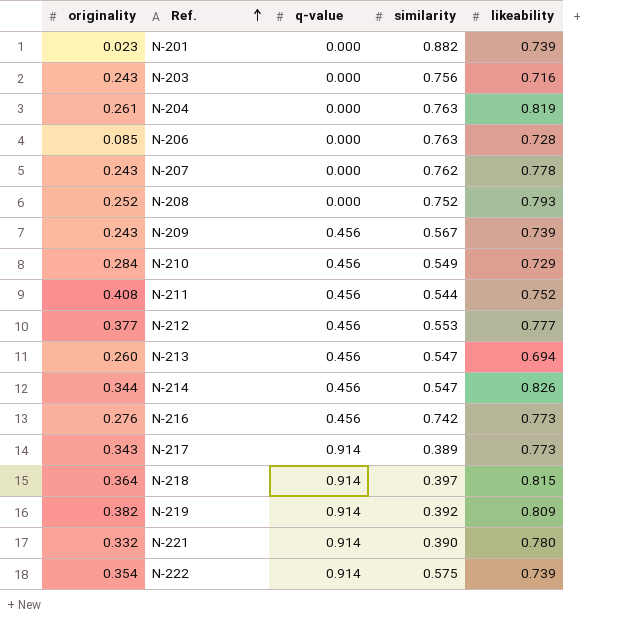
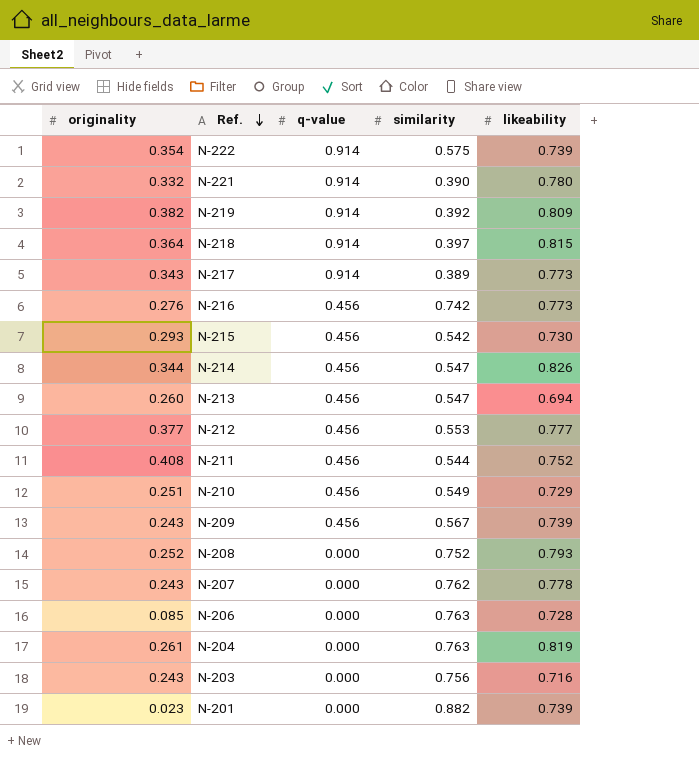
row order: Ref. ascending -> Ref. descending
row N-215: none -> 0.293 | 0.456 | 0.542 | 0.730
N-210 | originality: 0.284 -> 0.251

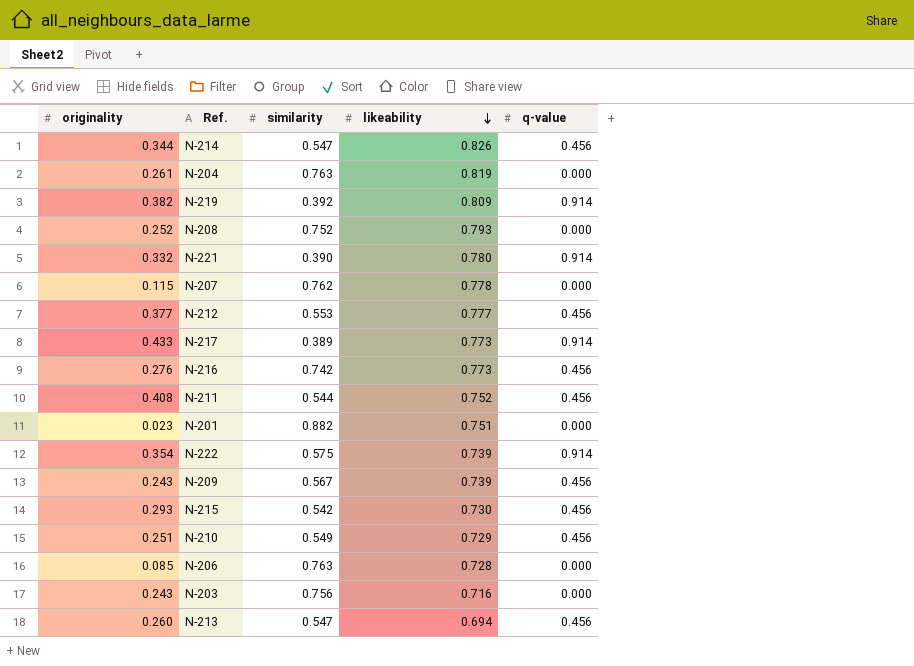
row order: Ref. descending -> likeability descending
column q-value | position: 3 -> 5
row N-218: 0.364 | 0.914 | 0.397 | 0.815 -> none
N-207 | originality: 0.243 -> 0.115
N-217 | originality: 0.343 -> 0.433
N-201 | likeability: 0.739 -> 0.751

